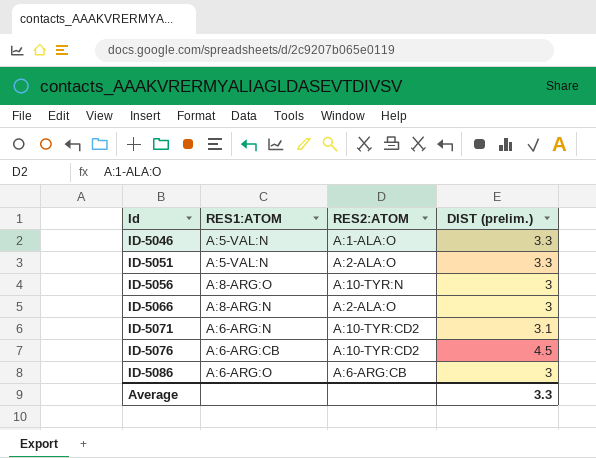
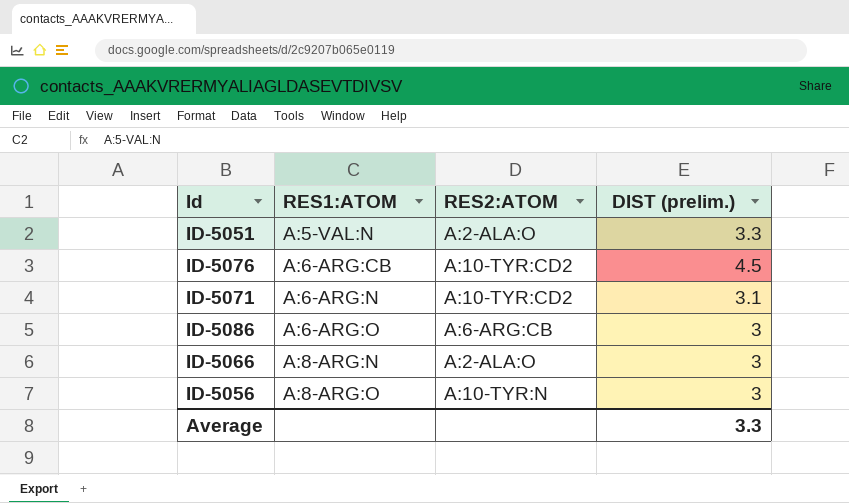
row order: Id ascending -> RES1:ATOM ascending
row ID-5046: A:5-VAL:N | A:1-ALA:O | 3.3 -> none

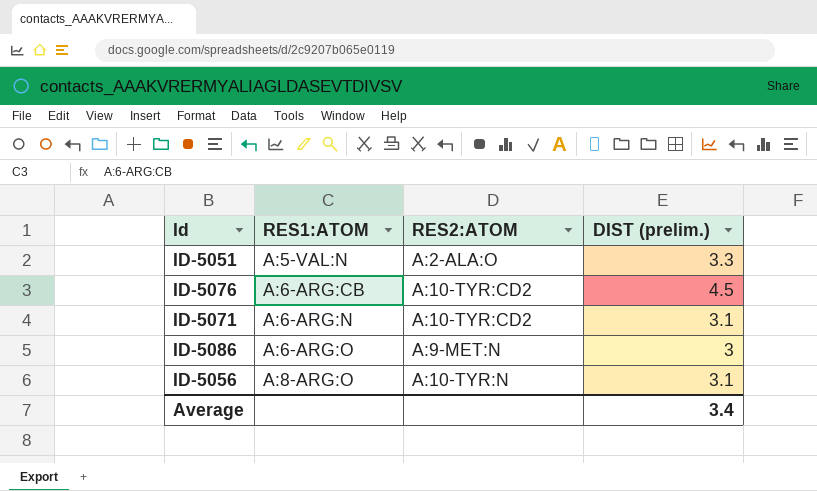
row ID-5066: A:8-ARG:N | A:2-ALA:O | 3 -> none
ID-5086 | RES2:ATOM: A:6-ARG:CB -> A:9-MET:N
ID-5056 | DIST (prelim.): 3 -> 3.1
Average | DIST (prelim.): 3.3 -> 3.4

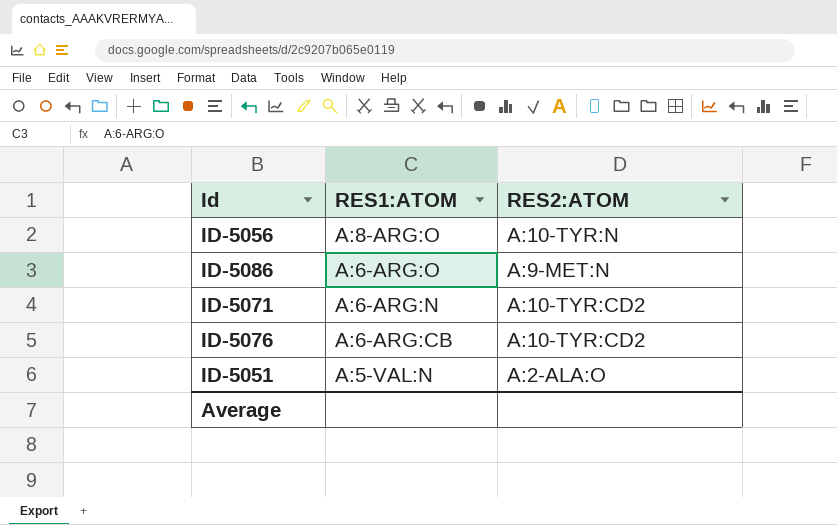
row order: RES1:ATOM ascending -> RES1:ATOM descending
column DIST (prelim.) | position: 4 -> none

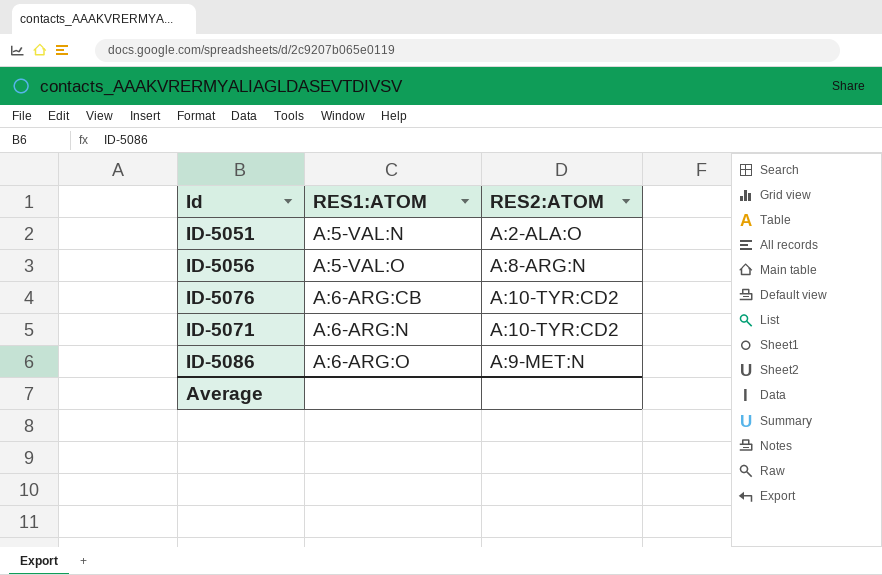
row order: RES1:ATOM descending -> RES1:ATOM ascending
ID-5056 | RES1:ATOM: A:8-ARG:O -> A:5-VAL:O
ID-5056 | RES2:ATOM: A:10-TYR:N -> A:8-ARG:N

